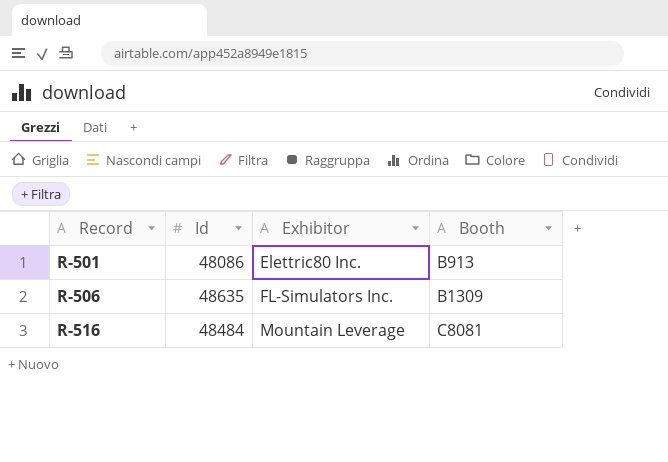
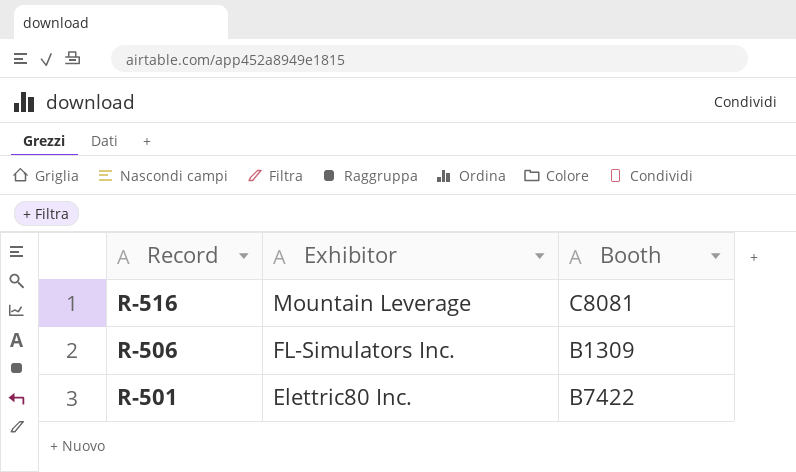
row order: Record ascending -> Record descending
column Id | position: 2 -> none
R-501 | Booth: B913 -> B7422

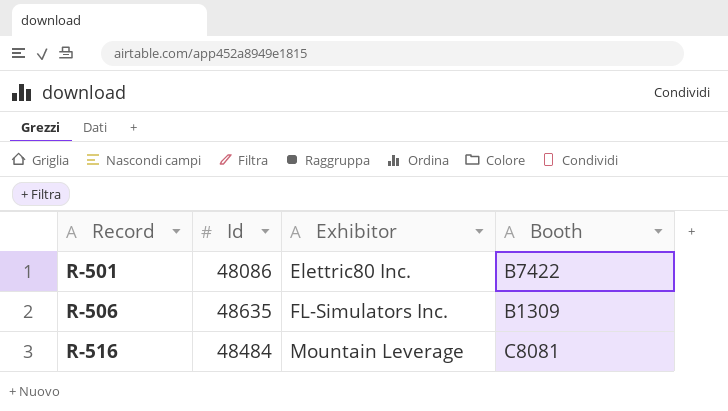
row order: Record descending -> Record ascending
column Id | position: none -> 2

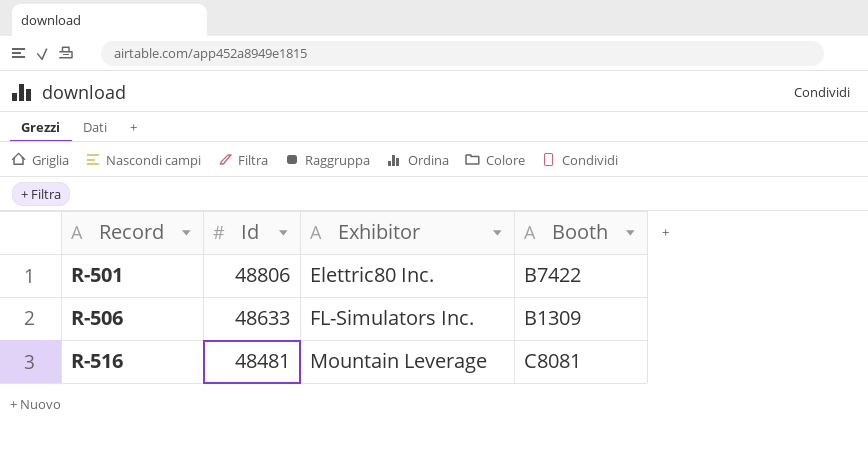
R-501 | Id: 48086 -> 48806
R-506 | Id: 48635 -> 48633
R-516 | Id: 48484 -> 48481

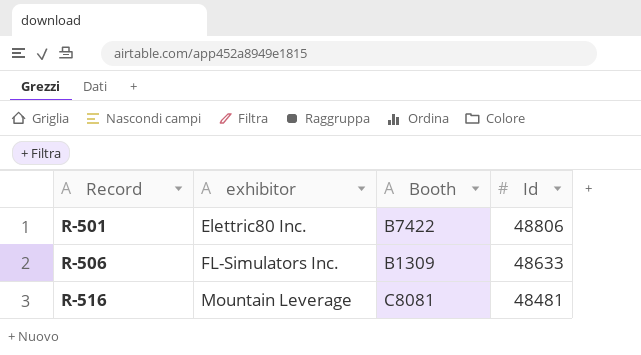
column name: Exhibitor -> exhibitor
column Id | position: 2 -> 4

